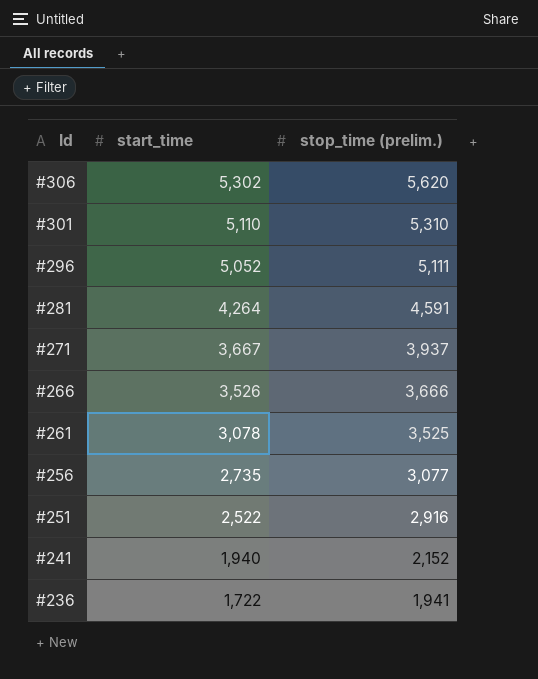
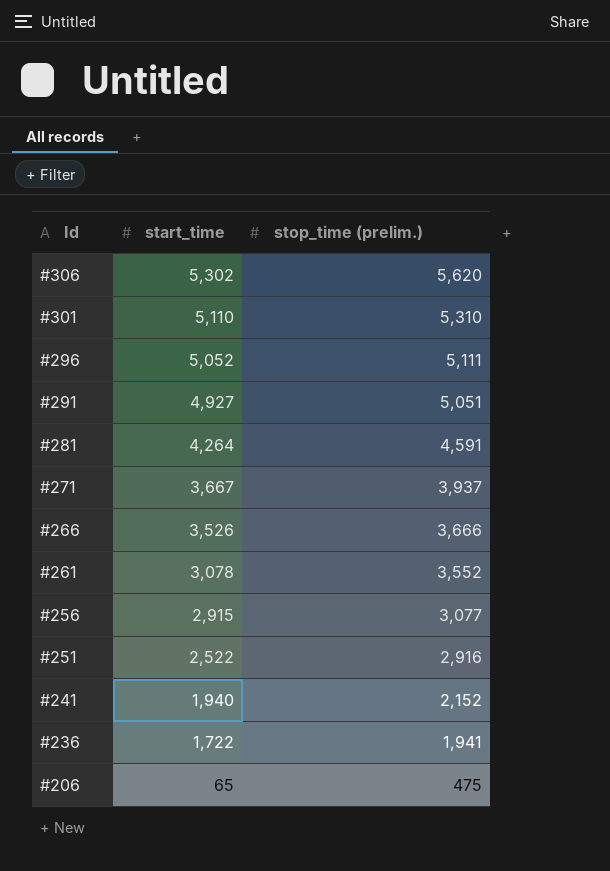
row #291: none -> 4,927 | 5,051
#261 | stop_time (prelim.): 3,525 -> 3,552
#256 | start_time: 2,735 -> 2,915
row #206: none -> 65 | 475

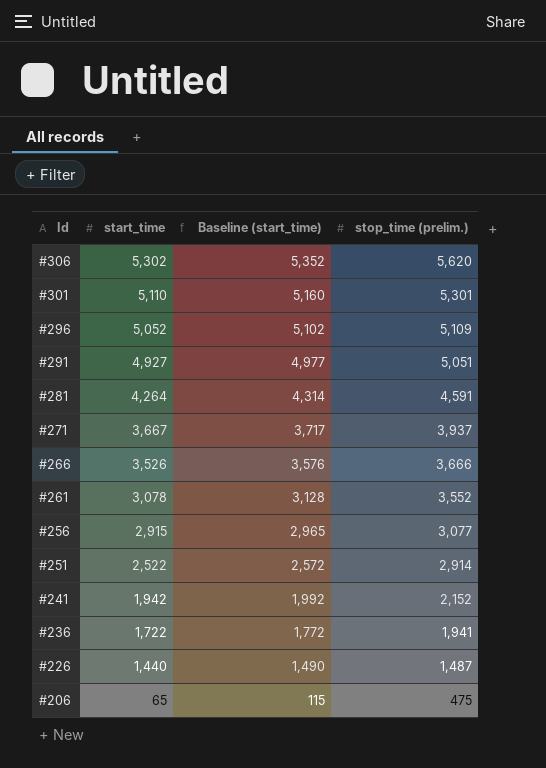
column Baseline (start_time) | formula: none -> [start_time] + 50
#301 | stop_time (prelim.): 5,310 -> 5,301
#296 | stop_time (prelim.): 5,111 -> 5,109
#251 | stop_time (prelim.): 2,916 -> 2,914
#241 | start_time: 1,940 -> 1,942
row #226: none -> 1,440 | 1,490 | 1,487

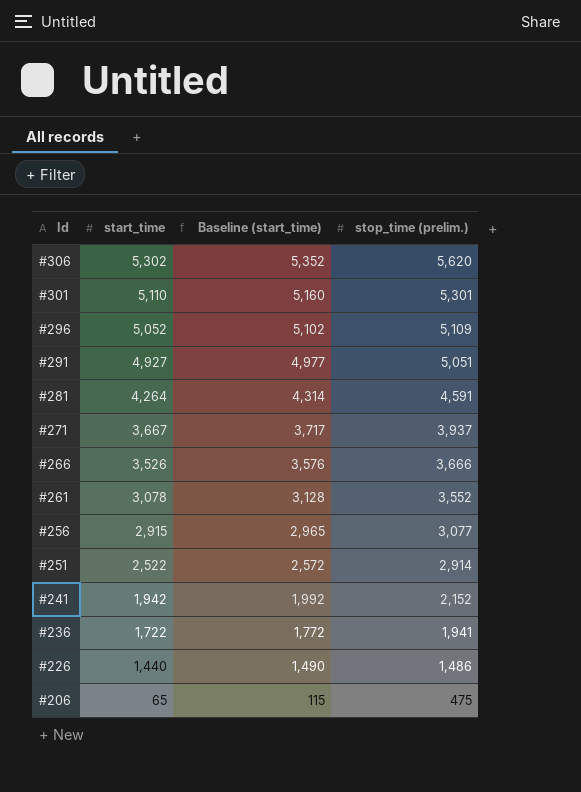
#226 | stop_time (prelim.): 1,487 -> 1,486

